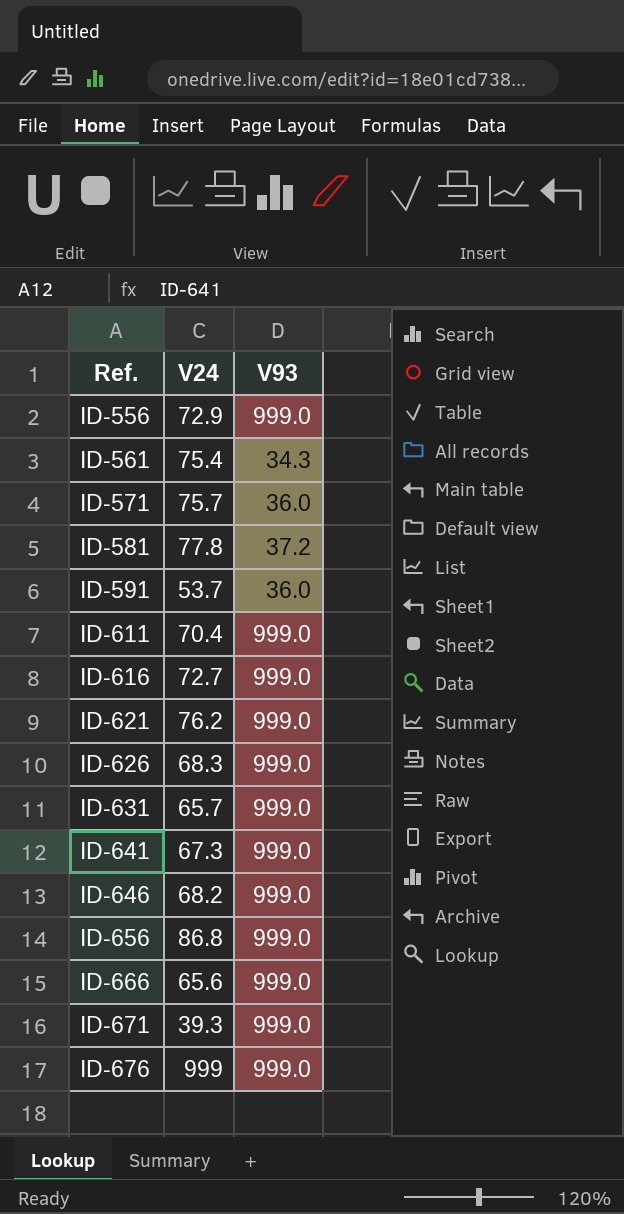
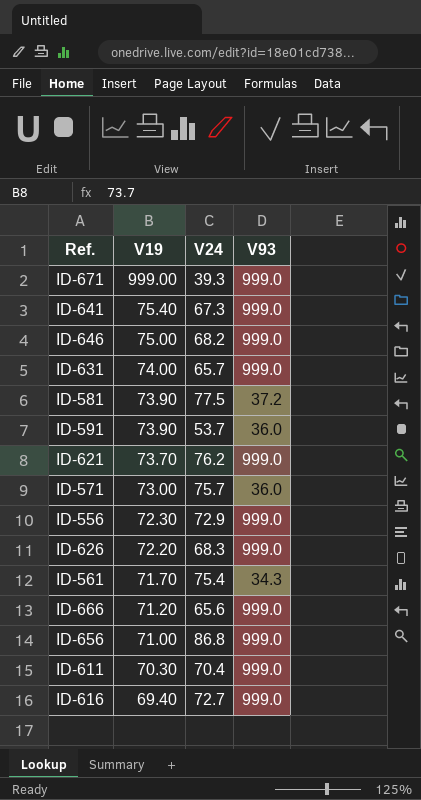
row order: Ref. ascending -> V19 descending
column V19 | position: none -> 2
row ID-676: 999 | 999.0 -> none
ID-581 | V24: 77.8 -> 77.5

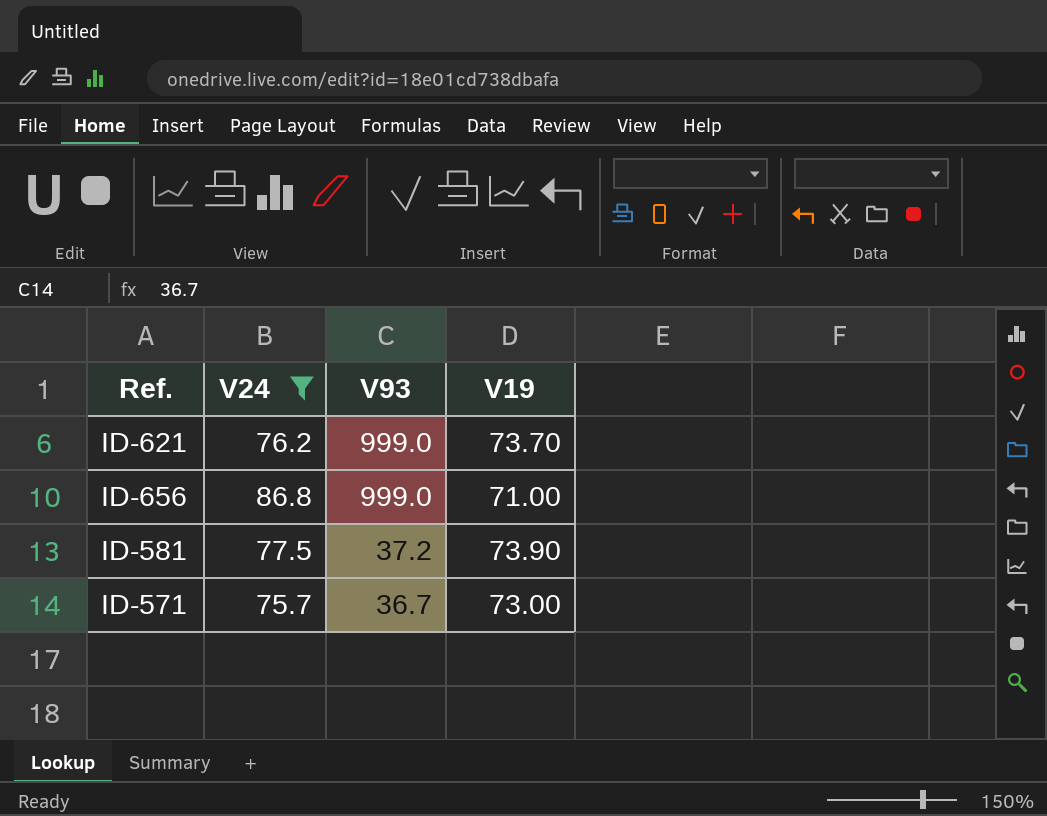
filter: none -> V24 >= 75.7
row order: V19 descending -> V93 descending
column V19 | position: 2 -> 4
ID-571 | V93: 36.0 -> 36.7

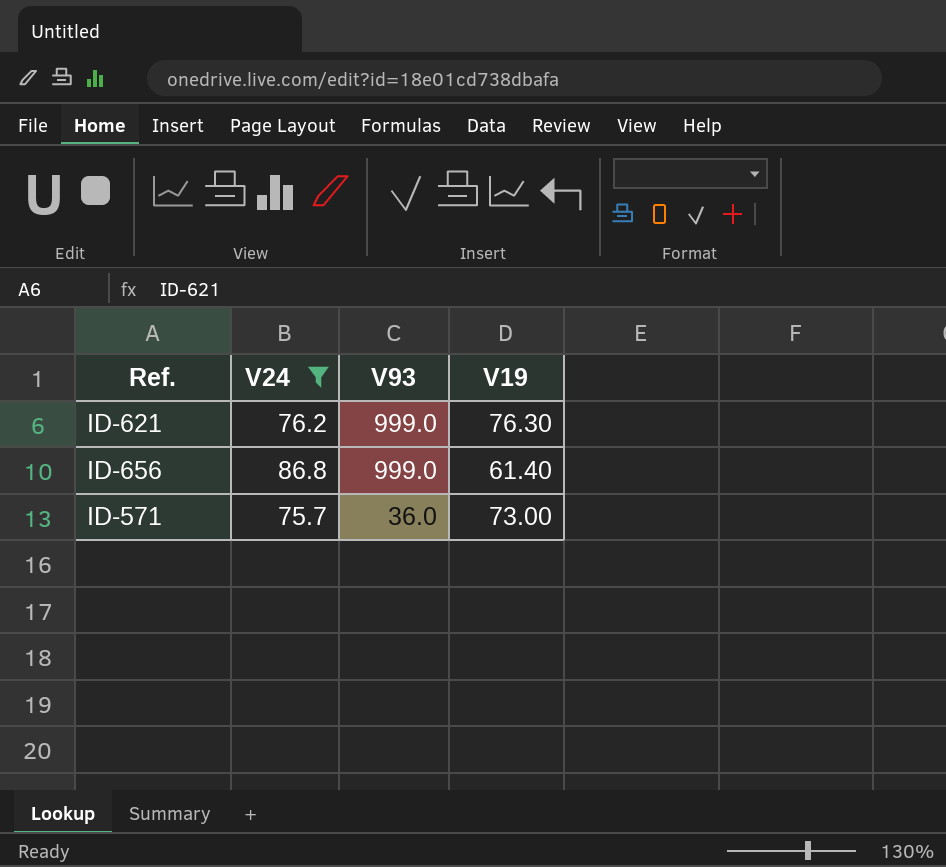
row ID-581: 77.5 | 37.2 | 73.90 -> none
ID-621 | V19: 73.70 -> 76.30
ID-656 | V19: 71.00 -> 61.40
ID-571 | V93: 36.7 -> 36.0

